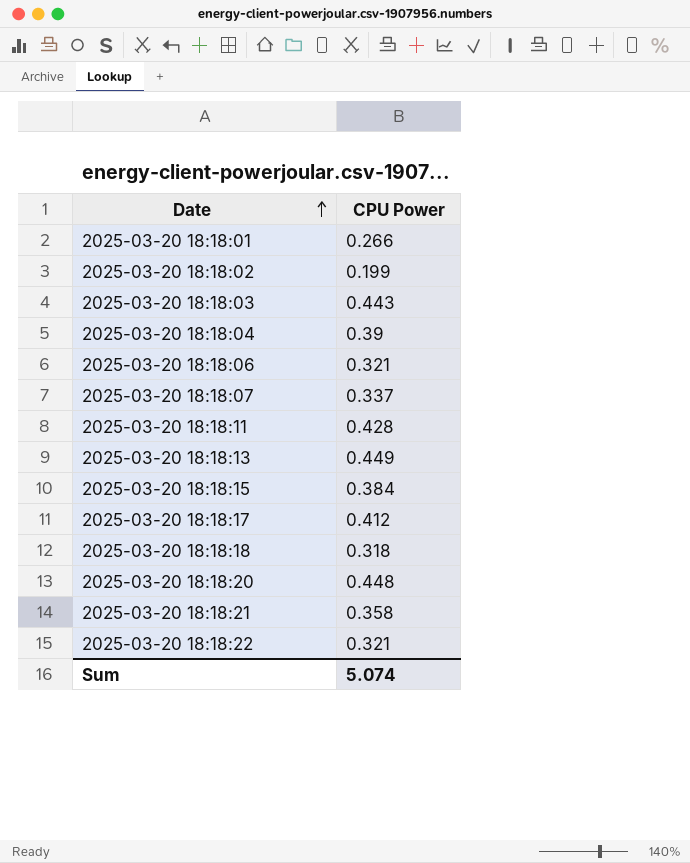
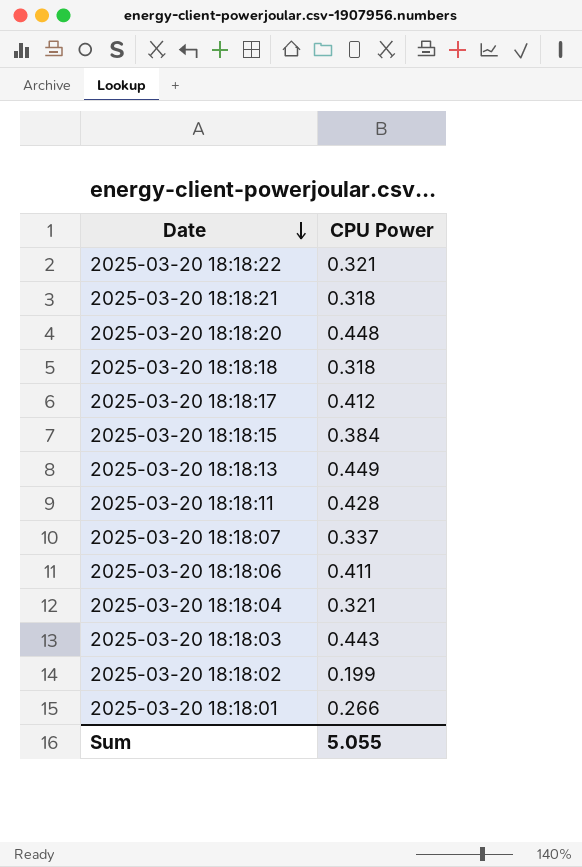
row order: Date ascending -> Date descending
2025-03-20 18:18:21 | CPU Power: 0.358 -> 0.318
2025-03-20 18:18:06 | CPU Power: 0.321 -> 0.411
2025-03-20 18:18:04 | CPU Power: 0.39 -> 0.321
Sum | CPU Power: 5.074 -> 5.055

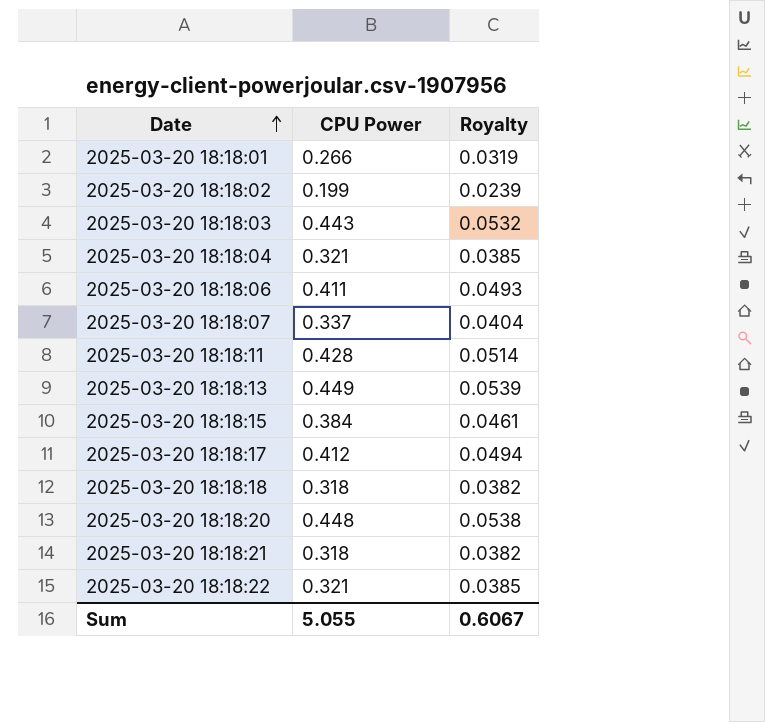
row order: Date descending -> Date ascending
column Royalty | formula: none -> [CPU Power] * 0.12

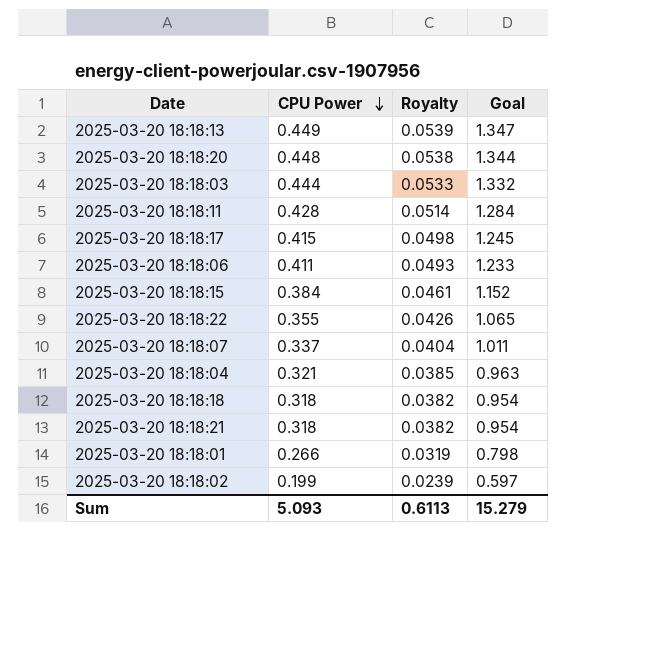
row order: Date ascending -> CPU Power descending
column Goal | formula: none -> [CPU Power] * 3
2025-03-20 18:18:03 | CPU Power: 0.443 -> 0.444
2025-03-20 18:18:03 | Royalty: 0.0532 -> 0.0533
2025-03-20 18:18:17 | CPU Power: 0.412 -> 0.415
2025-03-20 18:18:17 | Royalty: 0.0494 -> 0.0498
2025-03-20 18:18:22 | CPU Power: 0.321 -> 0.355
2025-03-20 18:18:22 | Royalty: 0.0385 -> 0.0426
Sum | CPU Power: 5.055 -> 5.093
Sum | Royalty: 0.6067 -> 0.6113

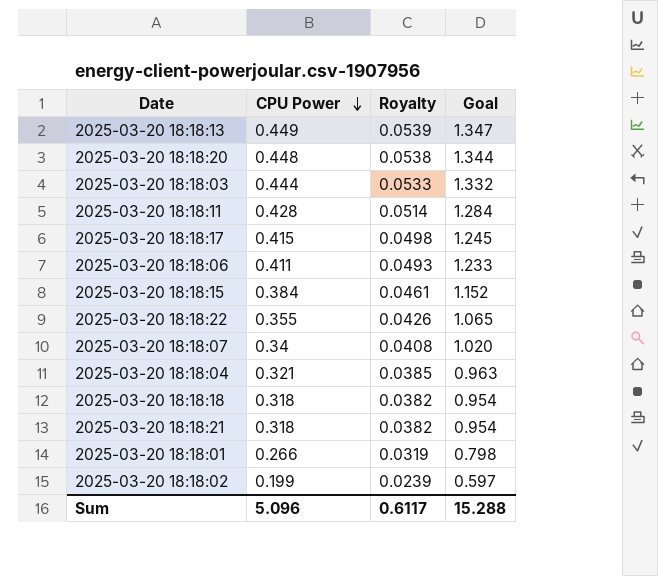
2025-03-20 18:18:07 | CPU Power: 0.337 -> 0.34
2025-03-20 18:18:07 | Royalty: 0.0404 -> 0.0408
2025-03-20 18:18:07 | Goal: 1.011 -> 1.020
Sum | CPU Power: 5.093 -> 5.096
Sum | Royalty: 0.6113 -> 0.6117
Sum | Goal: 15.279 -> 15.288

